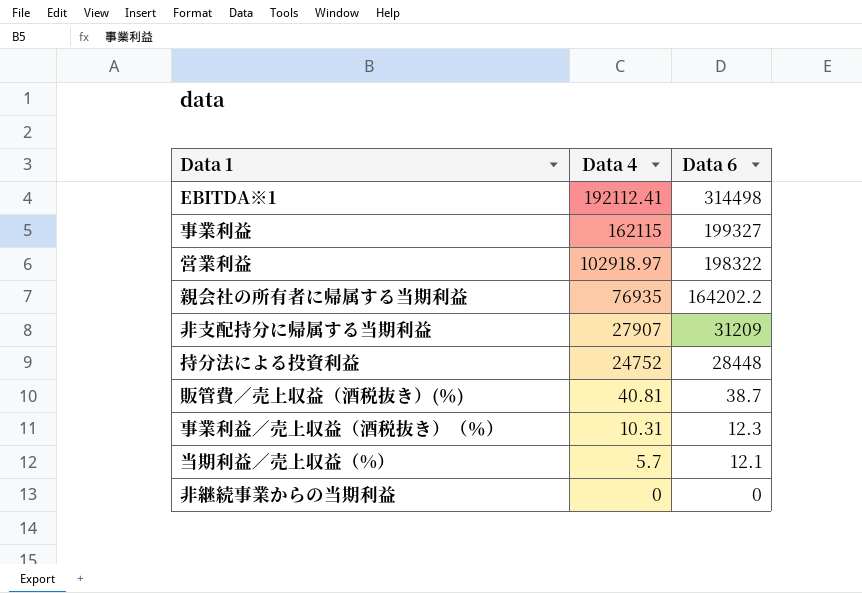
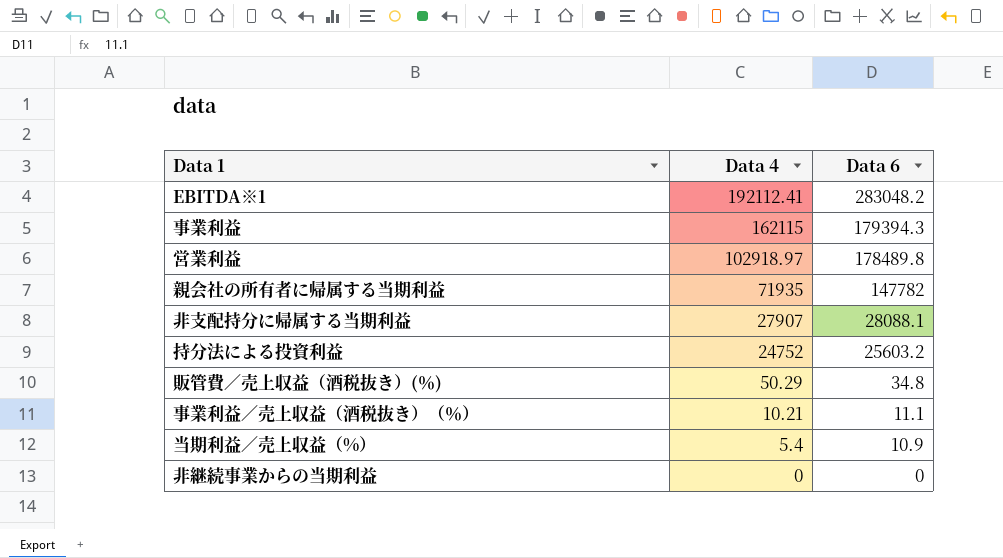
EBITDA※1 | Data 6: 314498 -> 283048.2
事業利益 | Data 6: 199327 -> 179394.3
営業利益 | Data 6: 198322 -> 178489.8
親会社の所有者に帰属する当期利益 | Data 4: 76935 -> 71935
親会社の所有者に帰属する当期利益 | Data 6: 164202.2 -> 147782
非支配持分に帰属する当期利益 | Data 6: 31209 -> 28088.1
持分法による投資利益 | Data 6: 28448 -> 25603.2
販管費／売上収益（酒税抜き）(％) | Data 4: 40.81 -> 50.29
販管費／売上収益（酒税抜き）(％) | Data 6: 38.7 -> 34.8
事業利益／売上収益（酒税抜き）（％） | Data 4: 10.31 -> 10.21
事業利益／売上収益（酒税抜き）（％） | Data 6: 12.3 -> 11.1
当期利益／売上収益（%） | Data 4: 5.7 -> 5.4
当期利益／売上収益（%） | Data 6: 12.1 -> 10.9

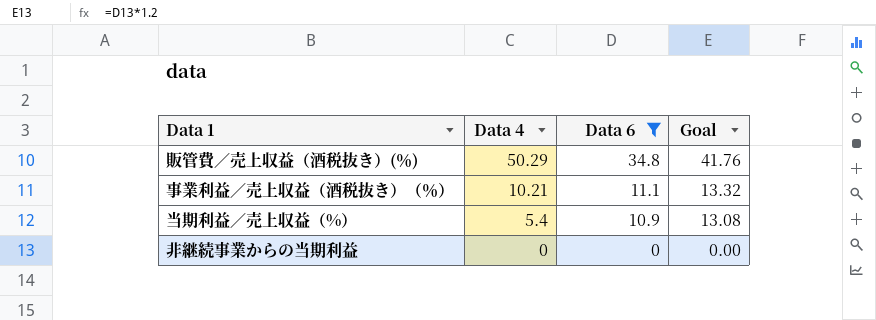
filter: none -> Data 6 <= 34.8
column Goal | formula: none -> [Data 6] * 1.2

